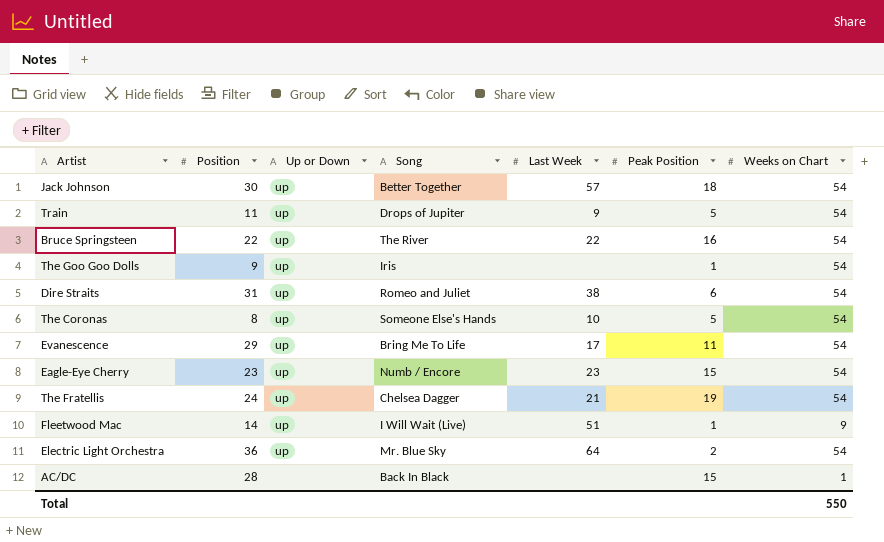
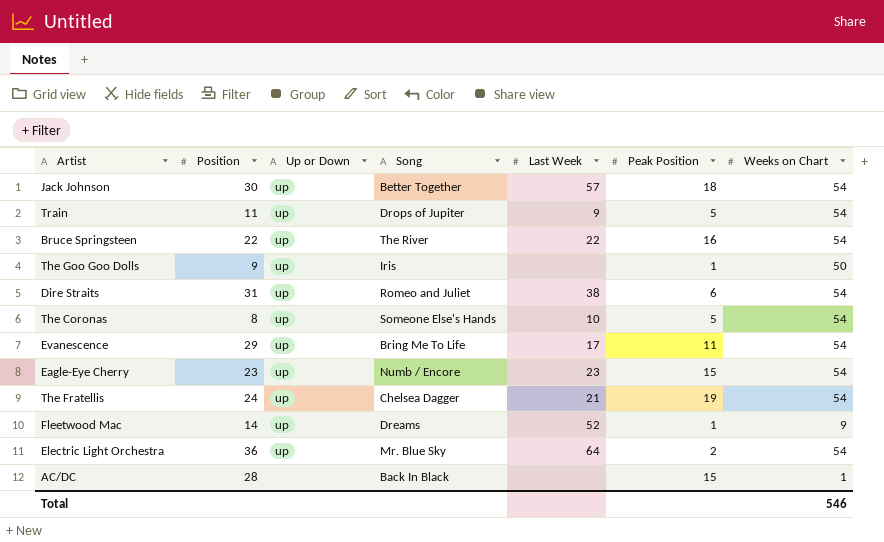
The Goo Goo Dolls | Weeks on Chart: 54 -> 50
Fleetwood Mac | Song: I Will Wait (Live) -> Dreams
Fleetwood Mac | Last Week: 51 -> 52
Total | Weeks on Chart: 550 -> 546

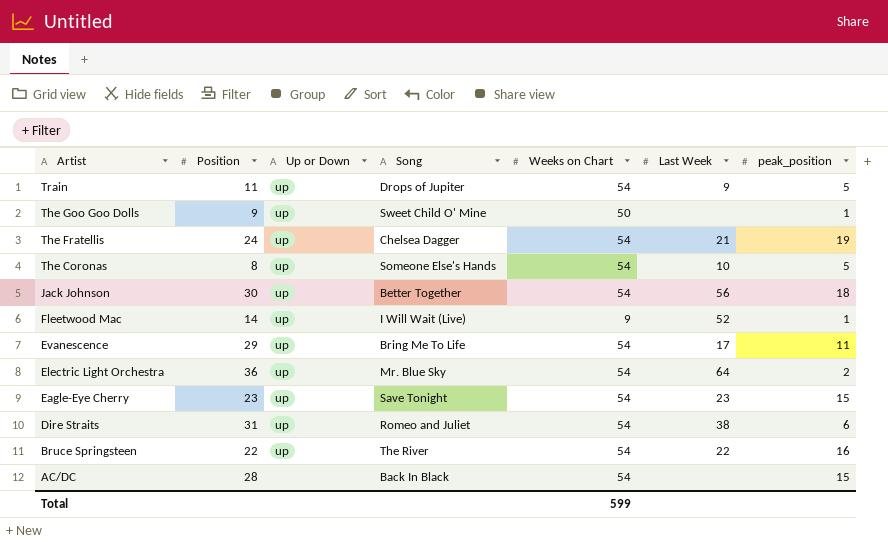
row order: none -> Artist descending
column Weeks on Chart | position: 7 -> 5
column name: Peak Position -> peak_position
The Goo Goo Dolls | Song: Iris -> Sweet Child O' Mine
Jack Johnson | Last Week: 57 -> 56
Fleetwood Mac | Song: Dreams -> I Will Wait (Live)
Eagle-Eye Cherry | Song: Numb / Encore -> Save Tonight
AC/DC | Weeks on Chart: 1 -> 54
Total | Weeks on Chart: 546 -> 599

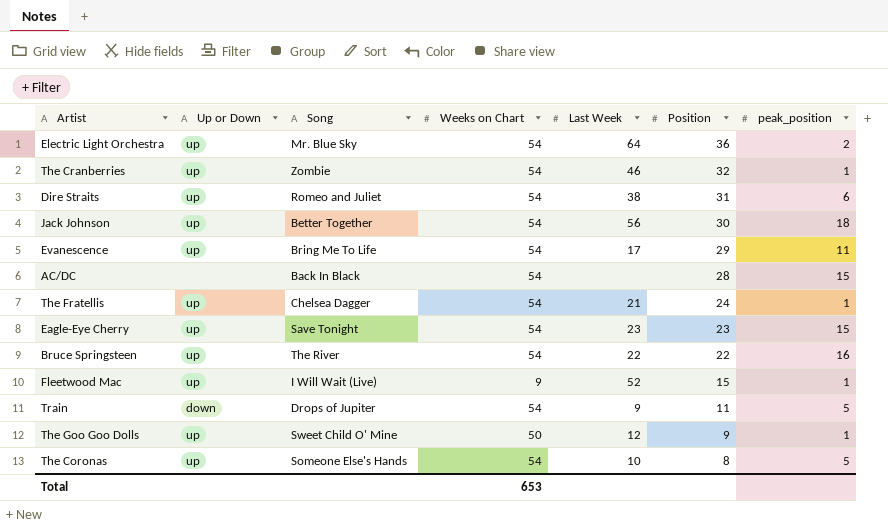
row order: Artist descending -> Position descending
column Position | position: 2 -> 6
row The Cranberries: none -> up | Zombie | 54 | 46 | 32 | 1
The Fratellis | peak_position: 19 -> 1
Fleetwood Mac | Position: 14 -> 15
Train | Up or Down: up -> down
The Goo Goo Dolls | Last Week: none -> 12
Total | Weeks on Chart: 599 -> 653

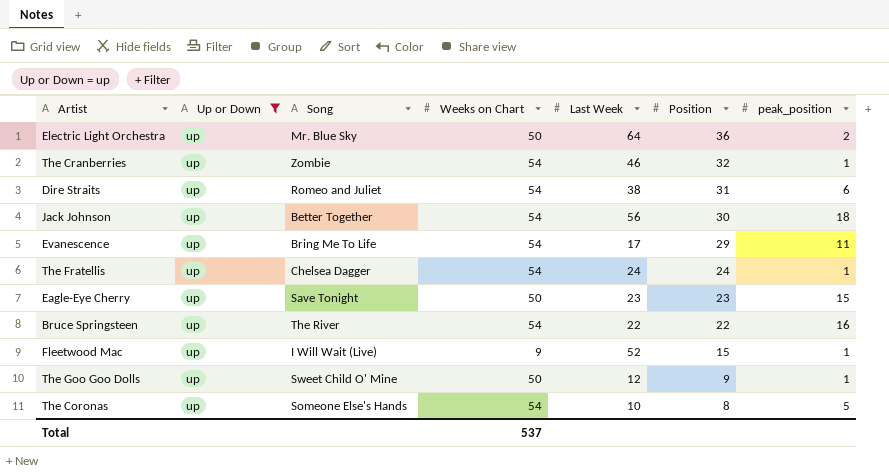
filter: none -> Up or Down = up
Electric Light Orchestra | Weeks on Chart: 54 -> 50
The Fratellis | Last Week: 21 -> 24
Eagle-Eye Cherry | Weeks on Chart: 54 -> 50
Total | Weeks on Chart: 653 -> 537

